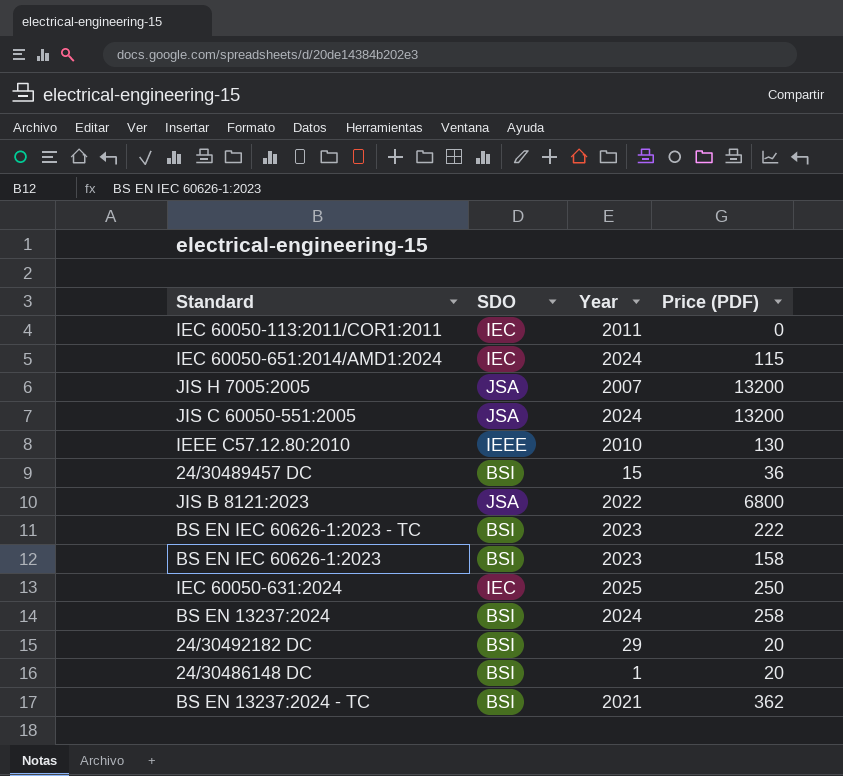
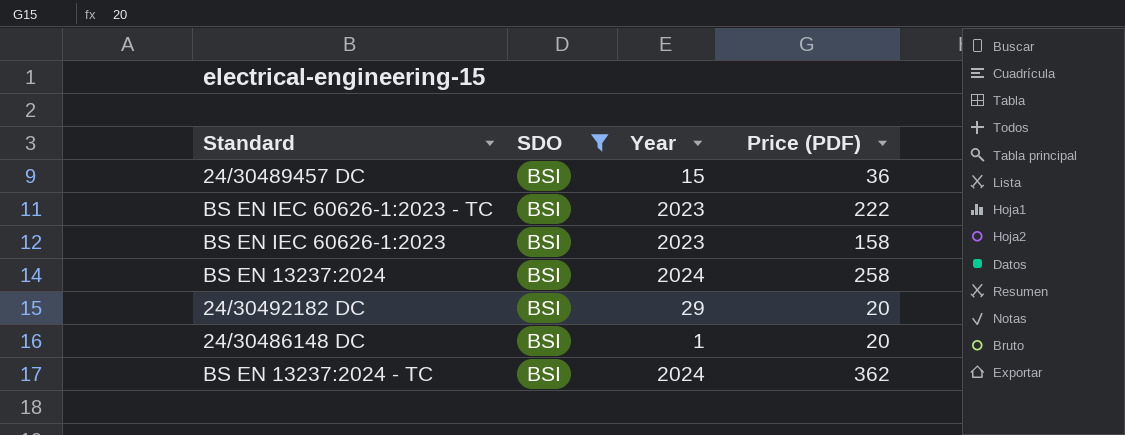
filter: none -> SDO = BSI
BS EN 13237:2024 - TC | Year: 2021 -> 2024

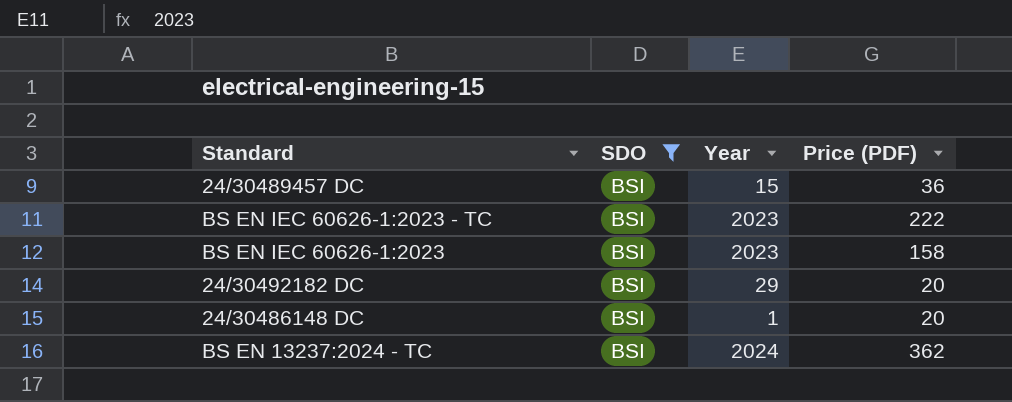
row BS EN 13237:2024: BSI | 2024 | 258 -> none

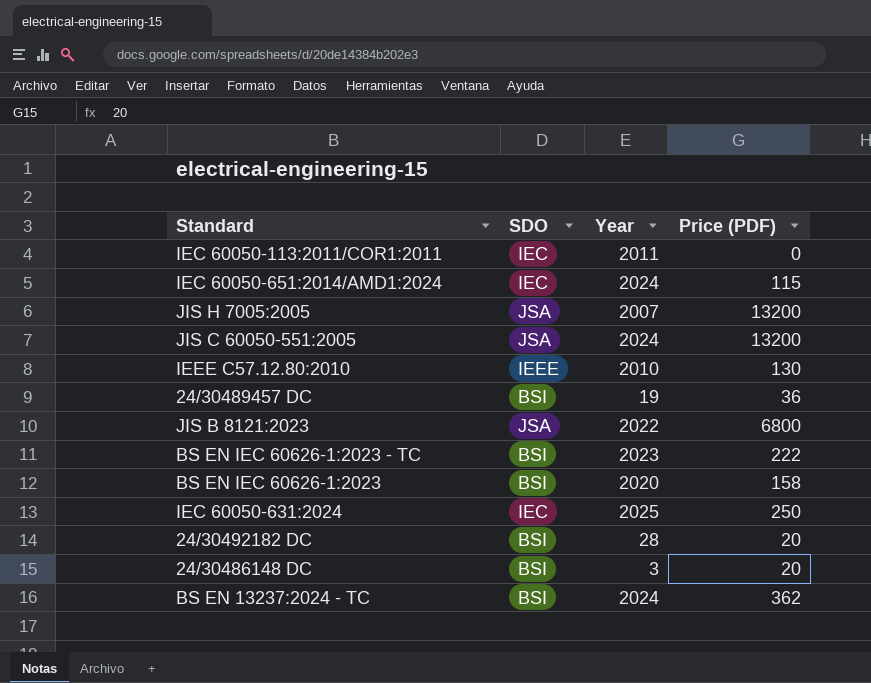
filter: SDO = BSI -> none
24/30489457 DC | Year: 15 -> 19
BS EN IEC 60626-1:2023 | Year: 2023 -> 2020
24/30492182 DC | Year: 29 -> 28
24/30486148 DC | Year: 1 -> 3

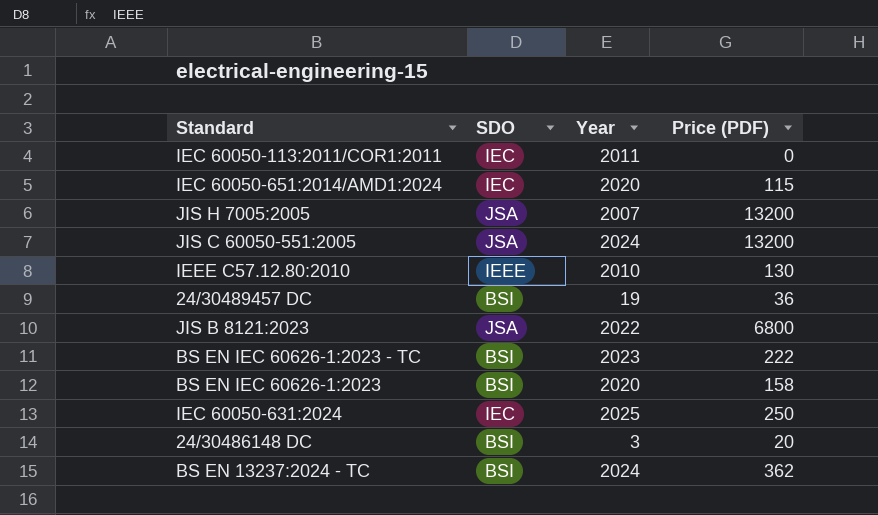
row 24/30492182 DC: BSI | 28 | 20 -> none
IEC 60050-651:2014/AMD1:2024 | Year: 2024 -> 2020

